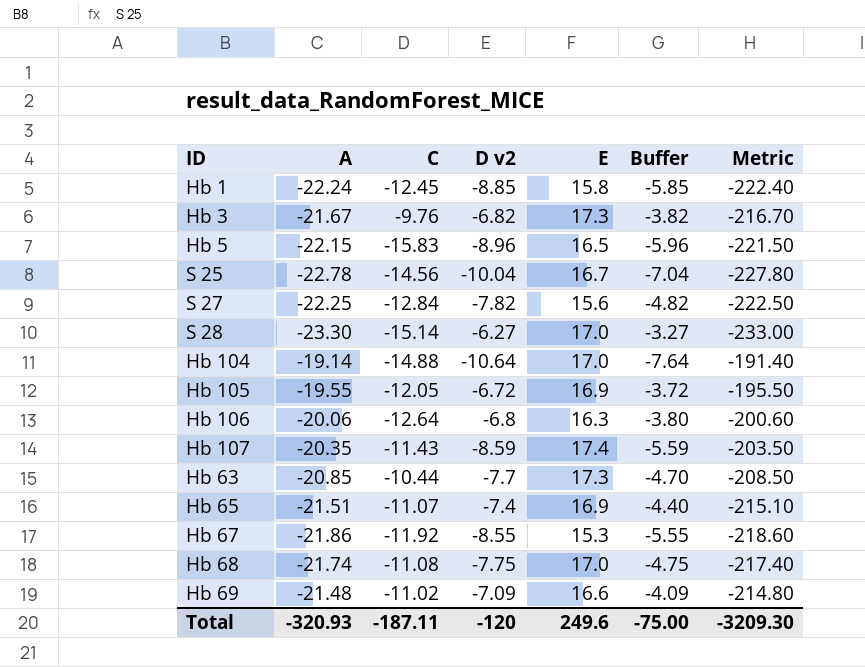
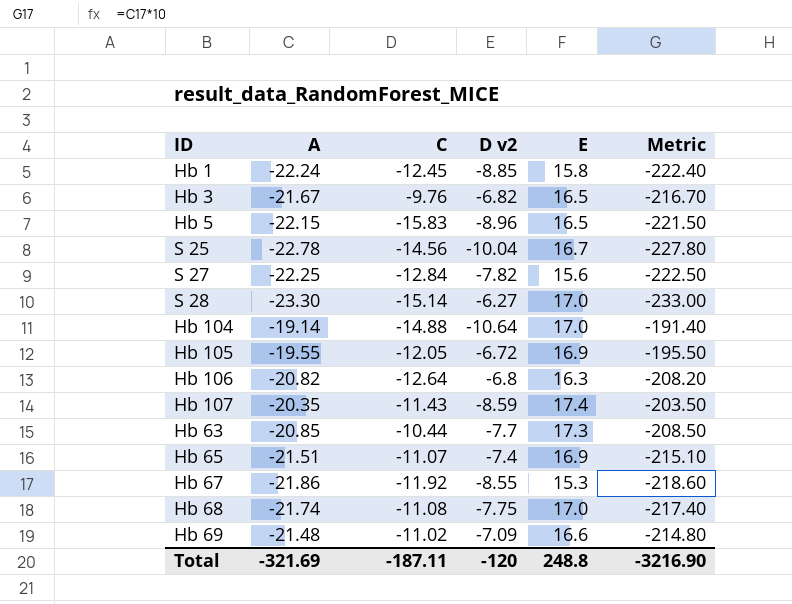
column Buffer | formula: [D v2] + 3 -> none
Hb 3 | E: 17.3 -> 16.5
Hb 106 | A: -20.06 -> -20.82
Hb 106 | Metric: -200.60 -> -208.20
Total | A: -320.93 -> -321.69
Total | E: 249.6 -> 248.8
Total | Metric: -3209.30 -> -3216.90

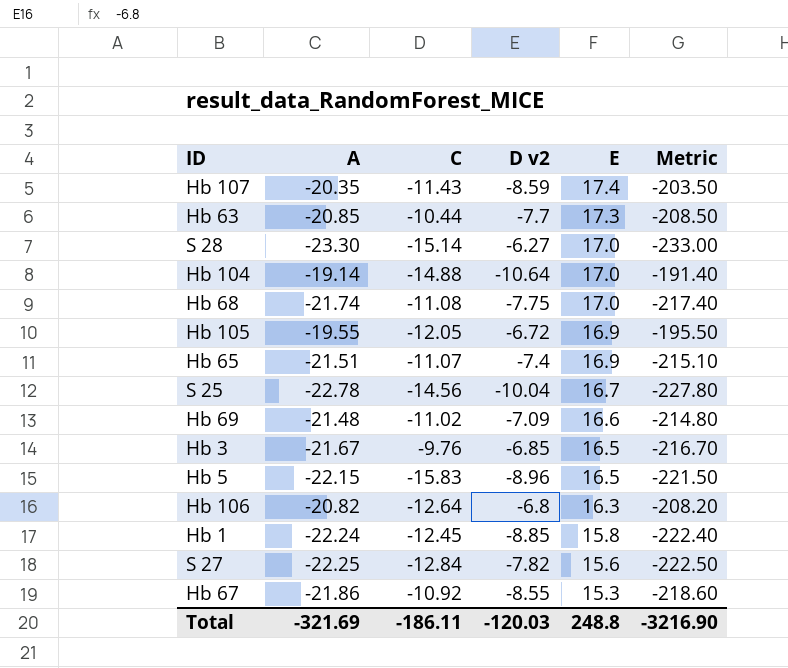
row order: none -> E descending
Hb 3 | D v2: -6.82 -> -6.85
Hb 67 | C: -11.92 -> -10.92
Total | C: -187.11 -> -186.11
Total | D v2: -120 -> -120.03

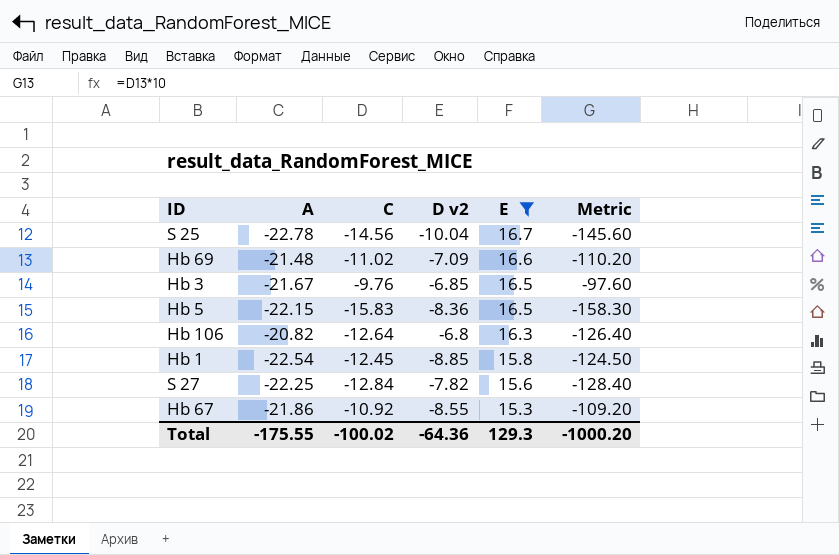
filter: none -> E <= 16.7
column Metric | formula: [A] * 10 -> [C] * 10
Hb 5 | D v2: -8.96 -> -8.36
Hb 1 | A: -22.24 -> -22.54
Total | A: -321.69 -> -175.55
Total | C: -186.11 -> -100.02
Total | D v2: -120.03 -> -64.36
Total | E: 248.8 -> 129.3
Total | Metric: -3216.90 -> -1000.20

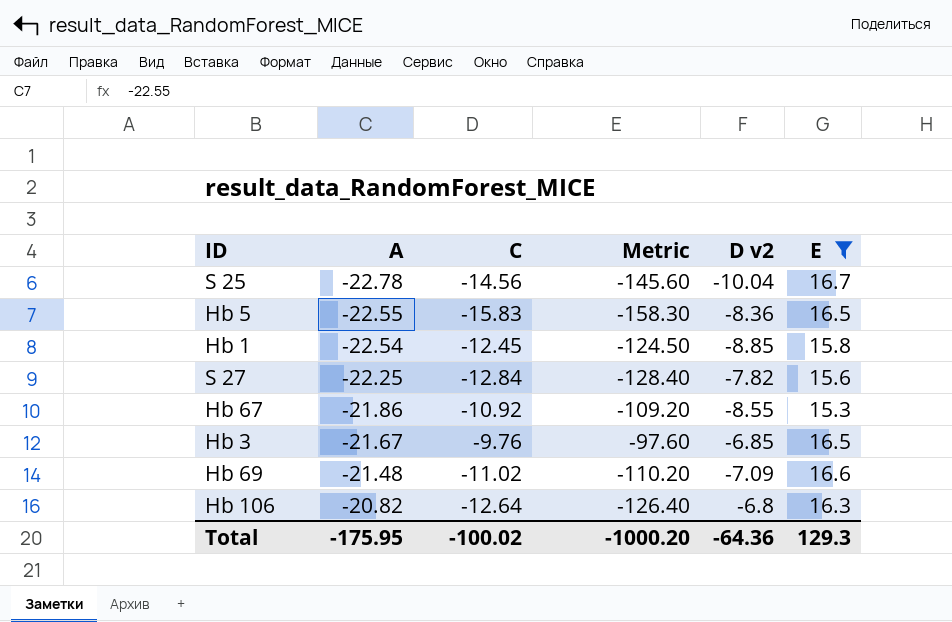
row order: E descending -> A ascending
column Metric | position: 6 -> 4
Hb 5 | A: -22.15 -> -22.55
Total | A: -175.55 -> -175.95

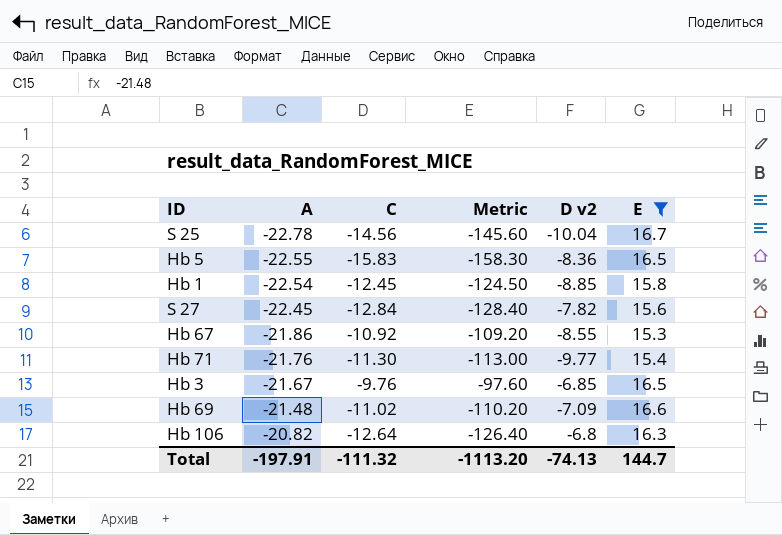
S 27 | A: -22.25 -> -22.45
row Hb 71: none -> -21.76 | -11.30 | -113.00 | -9.77 | 15.4
Total | A: -175.95 -> -197.91
Total | C: -100.02 -> -111.32
Total | Metric: -1000.20 -> -1113.20
Total | D v2: -64.36 -> -74.13
Total | E: 129.3 -> 144.7

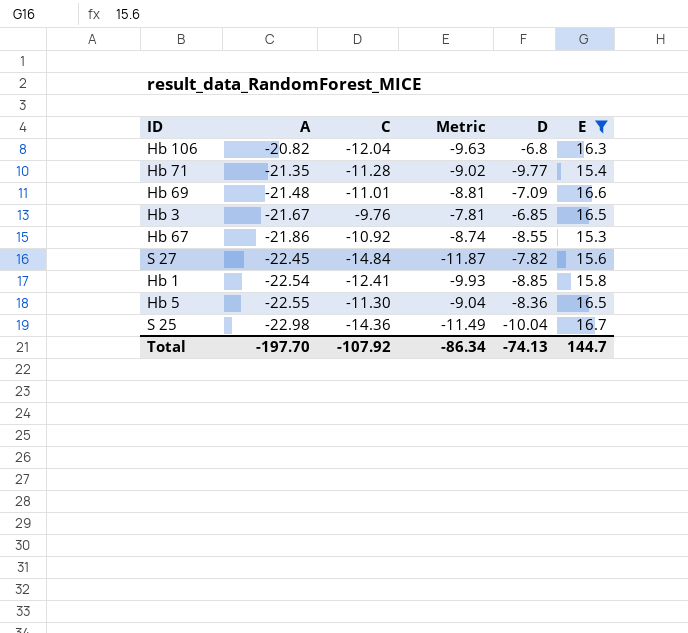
row order: A ascending -> A descending
column Metric | formula: [C] * 10 -> [C] * 0.8
column name: D v2 -> D
Hb 106 | C: -12.64 -> -12.04
Hb 71 | A: -21.76 -> -21.35
Hb 71 | C: -11.30 -> -11.28
Hb 69 | C: -11.02 -> -11.01
S 27 | C: -12.84 -> -14.84
Hb 1 | C: -12.45 -> -12.41
Hb 5 | C: -15.83 -> -11.30
S 25 | A: -22.78 -> -22.98
S 25 | C: -14.56 -> -14.36
Total | A: -197.91 -> -197.70
Total | C: -111.32 -> -107.92
Total | Metric: -1113.20 -> -86.34

